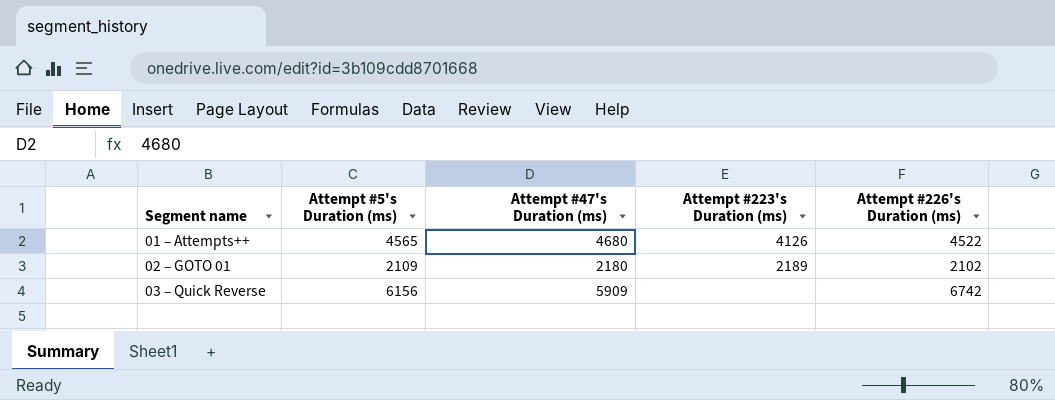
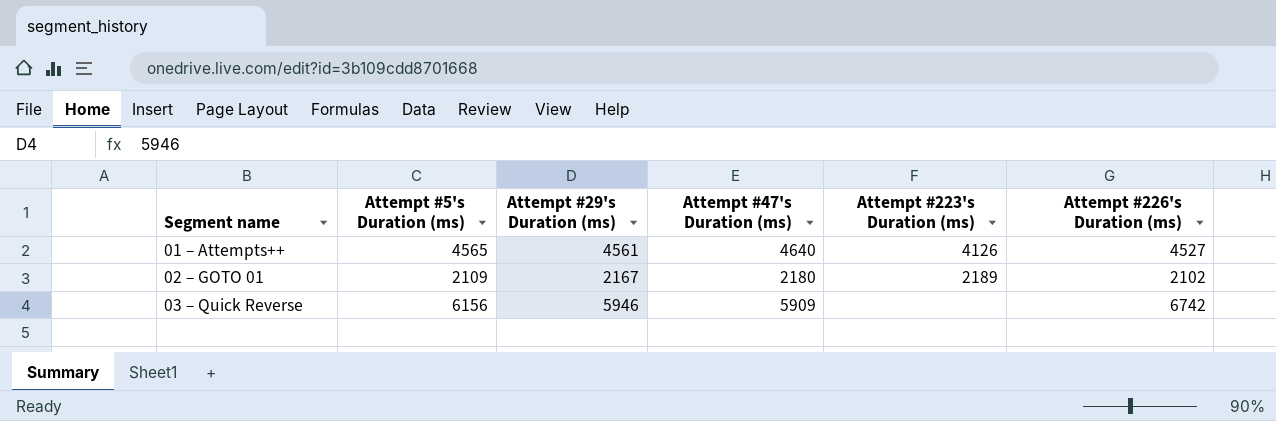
column Attempt #29's Duration (ms) | position: none -> 3
01 – Attempts++ | Attempt #47's Duration (ms): 4680 -> 4640
01 – Attempts++ | Attempt #226's Duration (ms): 4522 -> 4527

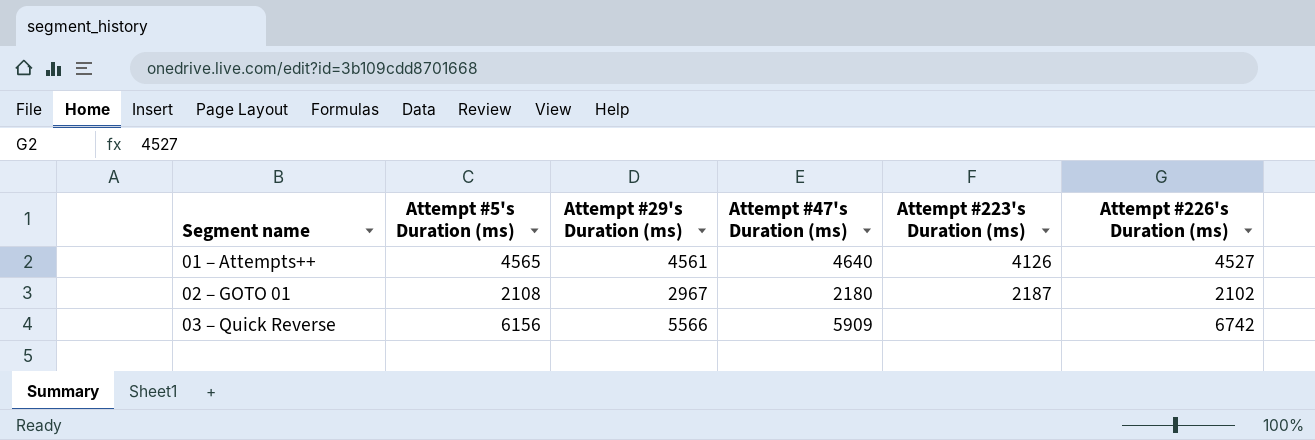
02 – GOTO 01 | Attempt #5's Duration (ms): 2109 -> 2108
02 – GOTO 01 | Attempt #29's Duration (ms): 2167 -> 2967
02 – GOTO 01 | Attempt #223's Duration (ms): 2189 -> 2187
03 – Quick Reverse | Attempt #29's Duration (ms): 5946 -> 5566

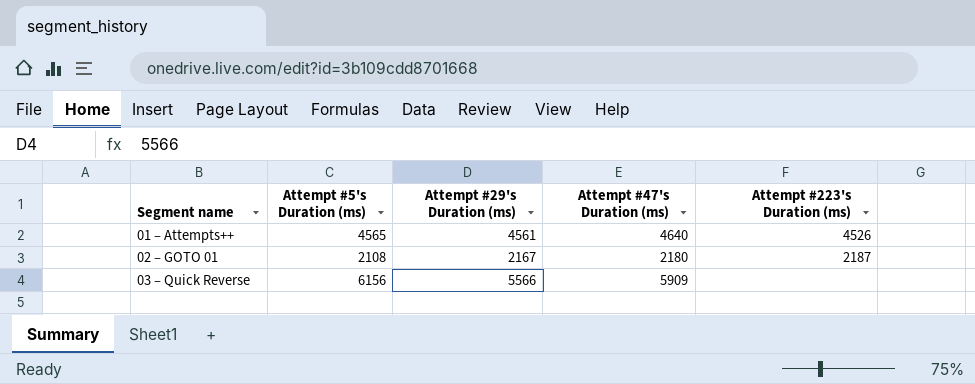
column Attempt #226's Duration (ms) | position: 6 -> none
01 – Attempts++ | Attempt #223's Duration (ms): 4126 -> 4526
02 – GOTO 01 | Attempt #29's Duration (ms): 2967 -> 2167

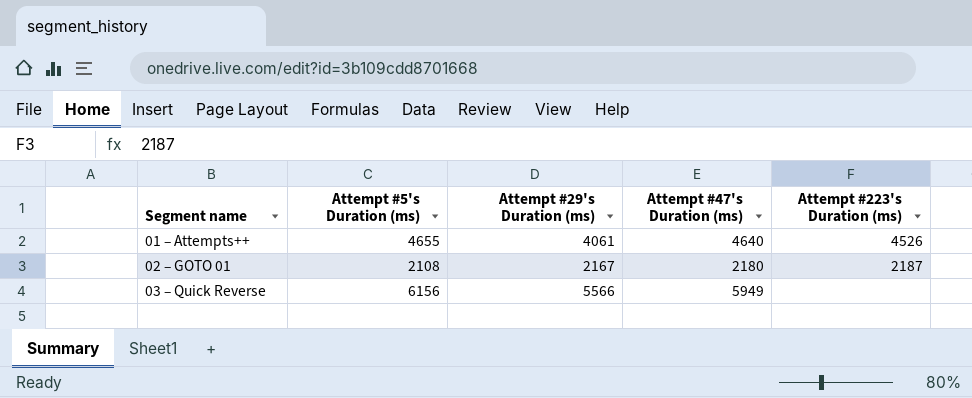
01 – Attempts++ | Attempt #5's Duration (ms): 4565 -> 4655
01 – Attempts++ | Attempt #29's Duration (ms): 4561 -> 4061
03 – Quick Reverse | Attempt #47's Duration (ms): 5909 -> 5949

